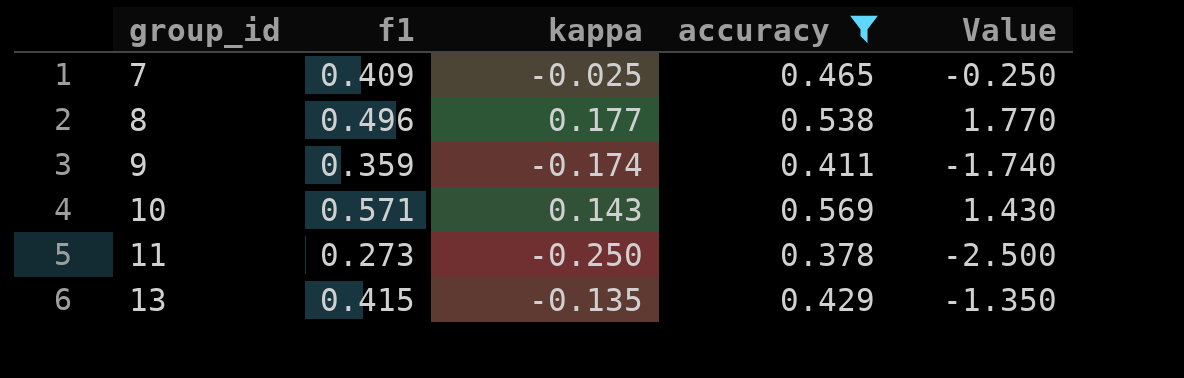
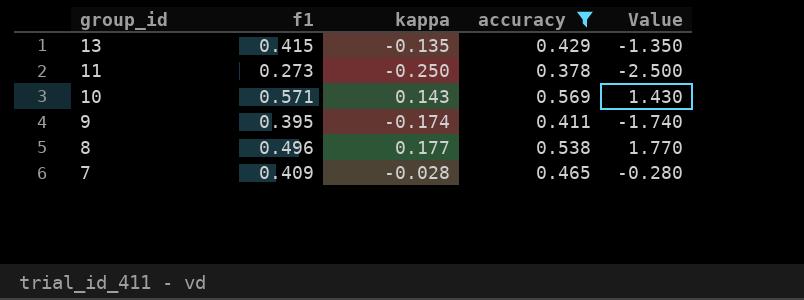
row order: group_id ascending -> group_id descending
9 | f1: 0.359 -> 0.395
7 | kappa: -0.025 -> -0.028
7 | Value: -0.250 -> -0.280

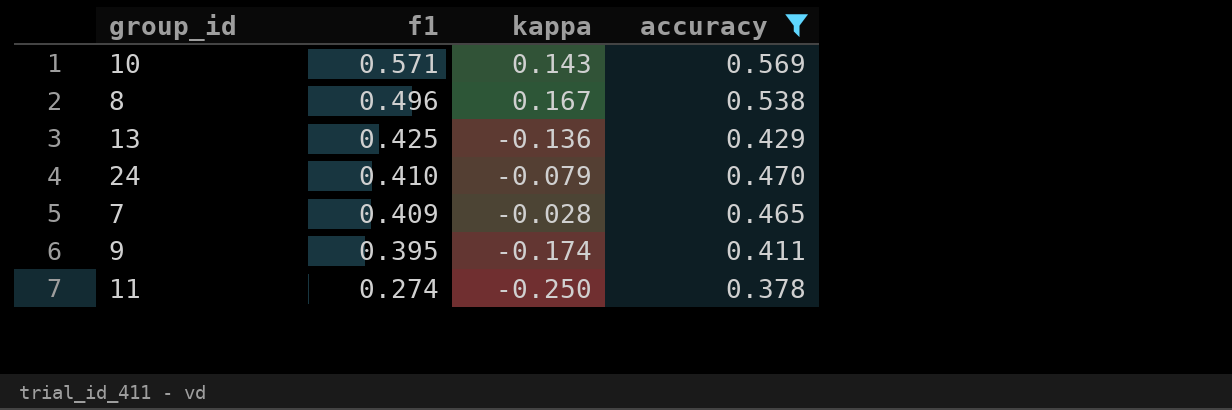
row order: group_id descending -> f1 descending
column Value | formula: [kappa] * 10 -> none
8 | kappa: 0.177 -> 0.167
13 | f1: 0.415 -> 0.425
13 | kappa: -0.135 -> -0.136
row 24: none -> 0.410 | -0.079 | 0.470
11 | f1: 0.273 -> 0.274

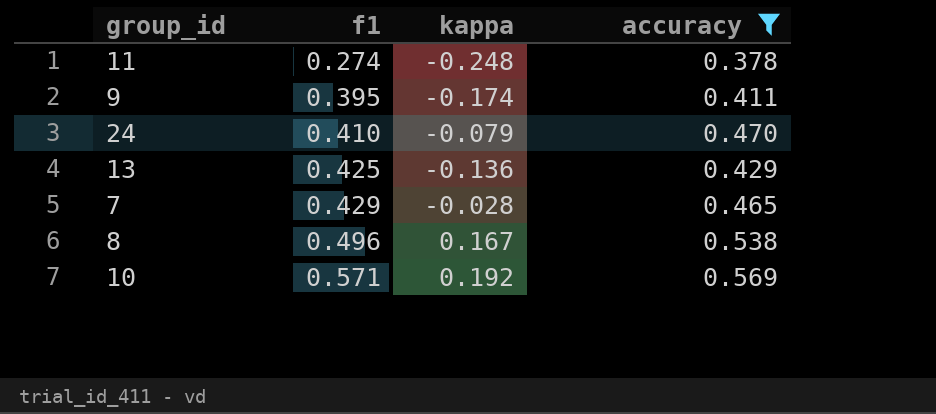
row order: f1 descending -> f1 ascending
11 | kappa: -0.250 -> -0.248
7 | f1: 0.409 -> 0.429
10 | kappa: 0.143 -> 0.192

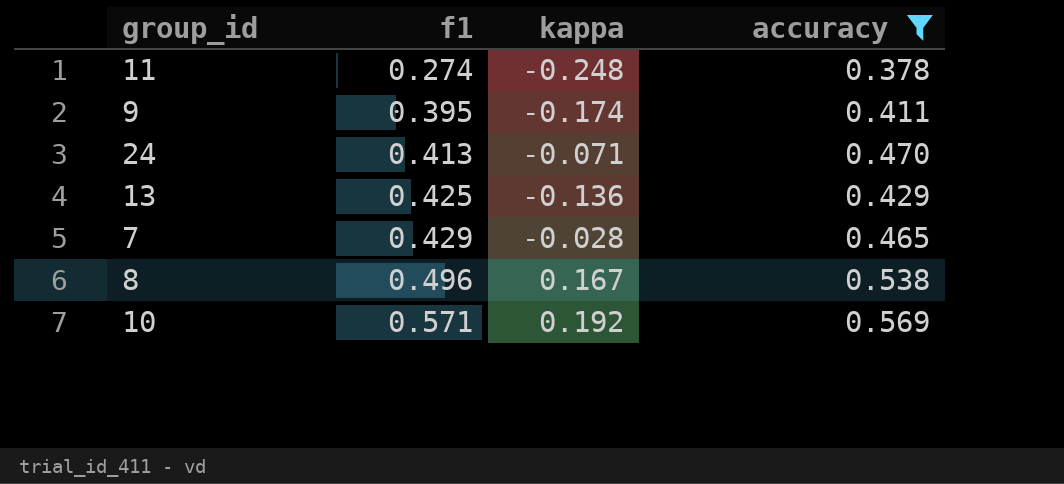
24 | f1: 0.410 -> 0.413
24 | kappa: -0.079 -> -0.071

